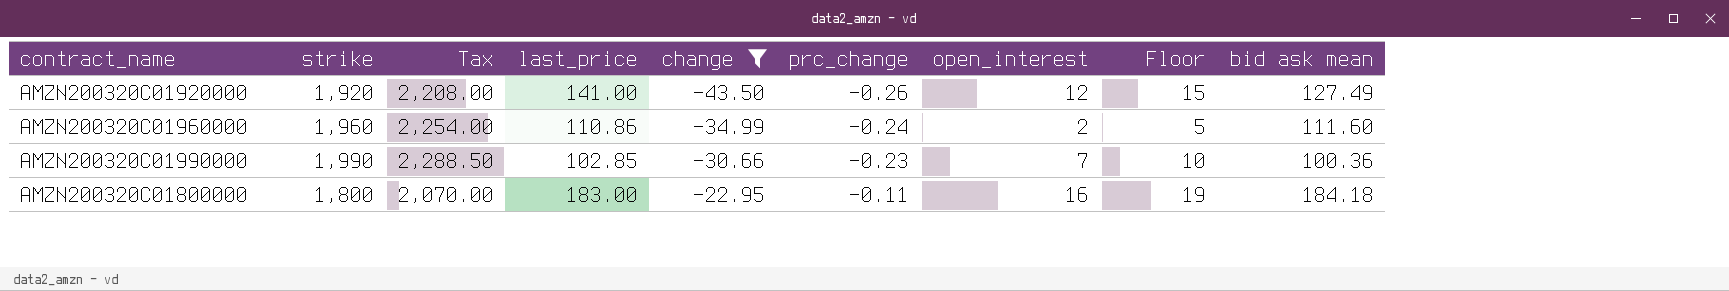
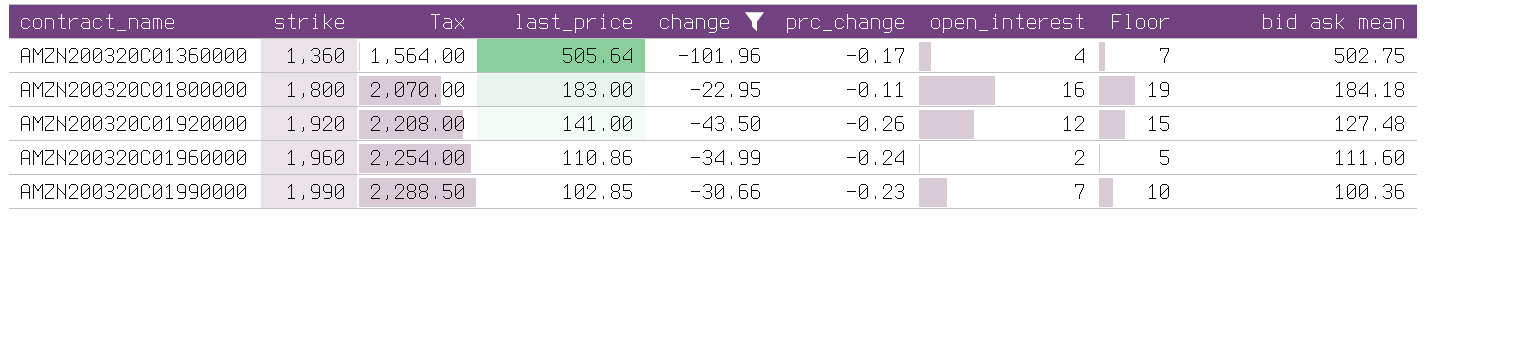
row order: change ascending -> contract_name ascending
row AMZN200320C01360000: none -> 1,360 | 1,564.00 | 505.64 | -101.96 | -0.17 | 4 | 7 | 502.75
AMZN200320C01920000 | bid ask mean: 127.49 -> 127.48

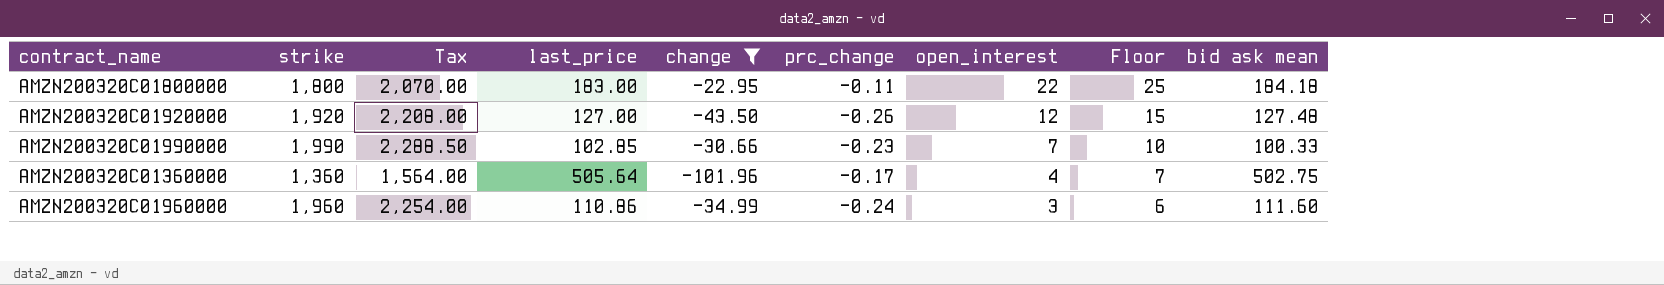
row order: contract_name ascending -> open_interest descending
AMZN200320C01800000 | open_interest: 16 -> 22
AMZN200320C01800000 | Floor: 19 -> 25
AMZN200320C01920000 | last_price: 141.00 -> 127.00
AMZN200320C01990000 | bid ask mean: 100.36 -> 100.33
AMZN200320C01960000 | open_interest: 2 -> 3
AMZN200320C01960000 | Floor: 5 -> 6

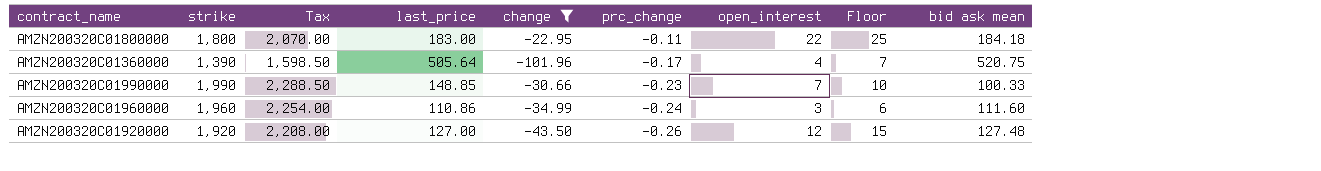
row order: open_interest descending -> prc_change descending
AMZN200320C01360000 | strike: 1,360 -> 1,390
AMZN200320C01360000 | Tax: 1,564.00 -> 1,598.50
AMZN200320C01360000 | bid ask mean: 502.75 -> 520.75
AMZN200320C01990000 | last_price: 102.85 -> 148.85

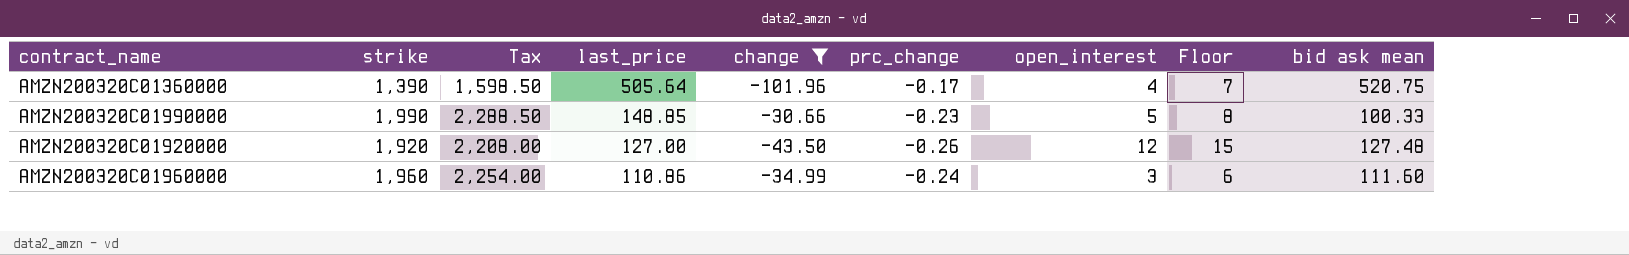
row order: prc_change descending -> last_price descending
row AMZN200320C01800000: 1,800 | 2,070.00 | 183.00 | -22.95 | -0.11 | 22 | 25 | 184.18 -> none
AMZN200320C01990000 | open_interest: 7 -> 5
AMZN200320C01990000 | Floor: 10 -> 8

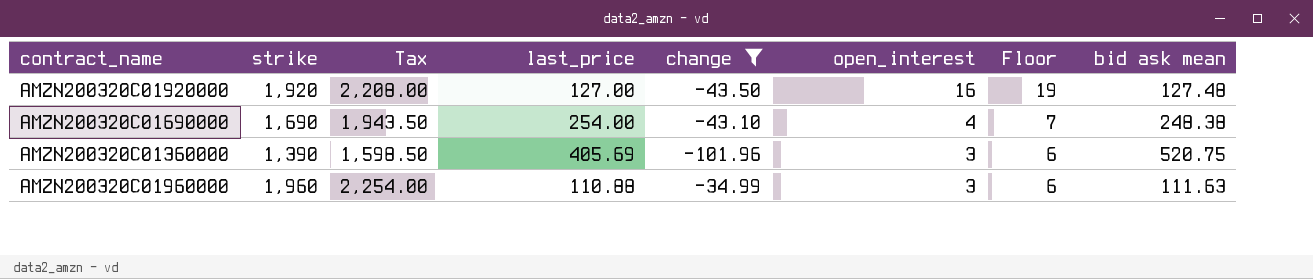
row order: last_price descending -> open_interest descending
column prc_change | position: 6 -> none
row AMZN200320C01990000: 1,990 | 2,288.50 | 148.85 | -30.66 | -0.23 | 5 | 8 | 100.33 -> none
AMZN200320C01920000 | open_interest: 12 -> 16
AMZN200320C01920000 | Floor: 15 -> 19
row AMZN200320C01690000: none -> 1,690 | 1,943.50 | 254.00 | -43.10 | 4 | 7 | 248.38
AMZN200320C01360000 | last_price: 505.64 -> 405.69
AMZN200320C01360000 | open_interest: 4 -> 3
AMZN200320C01360000 | Floor: 7 -> 6
AMZN200320C01960000 | last_price: 110.86 -> 110.88
AMZN200320C01960000 | bid ask mean: 111.60 -> 111.63

